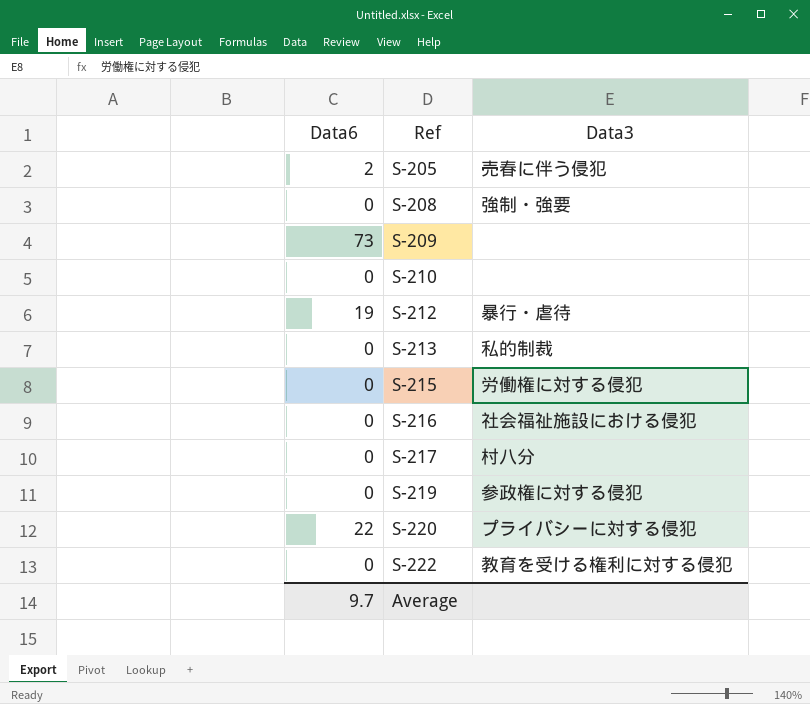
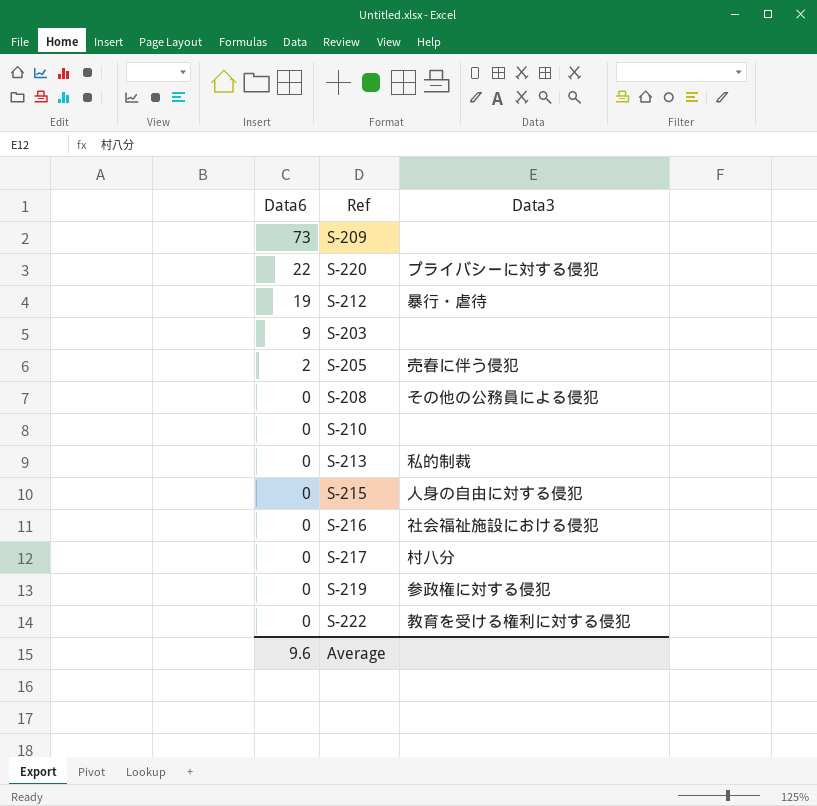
row order: Ref ascending -> Data6 descending
row S-203: none -> 9 | none
S-208 | Data3: 強制・強要 -> その他の公務員による侵犯
S-215 | Data3: 労働権に対する侵犯 -> 人身の自由に対する侵犯
Average | Data6: 9.7 -> 9.6

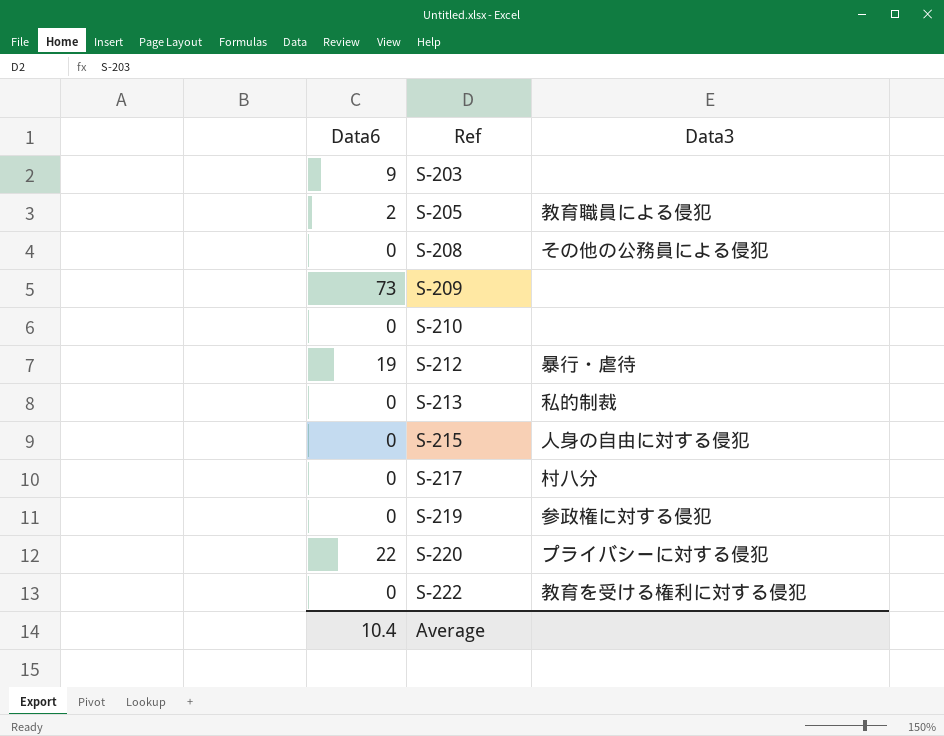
row order: Data6 descending -> Ref ascending
row S-216: 0 | 社会福祉施設における侵犯 -> none
S-205 | Data3: 売春に伴う侵犯 -> 教育職員による侵犯
Average | Data6: 9.6 -> 10.4

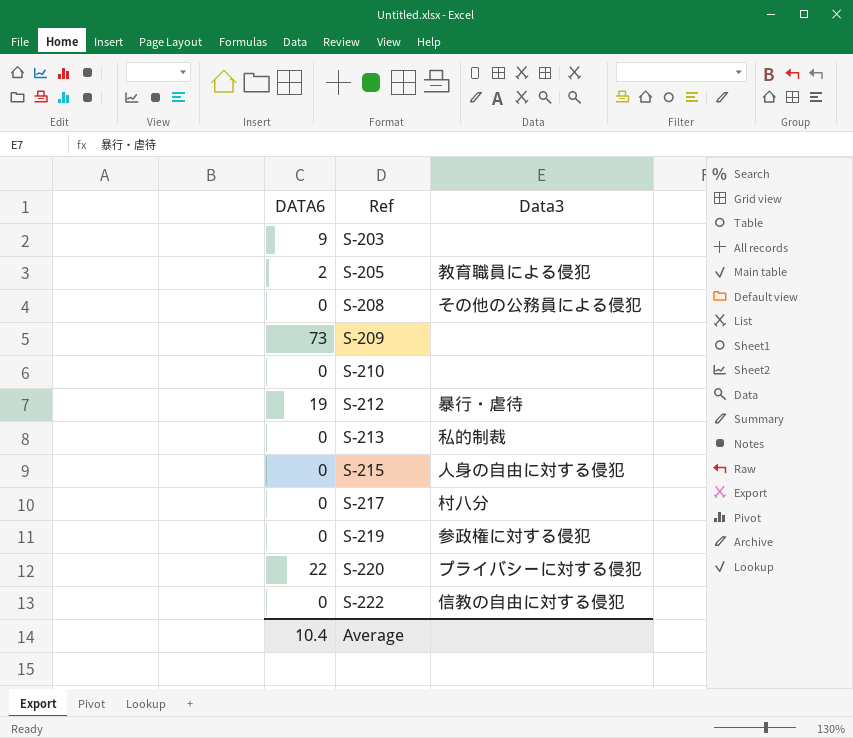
column name: Data6 -> DATA6
S-222 | Data3: 教育を受ける権利に対する侵犯 -> 信教の自由に対する侵犯

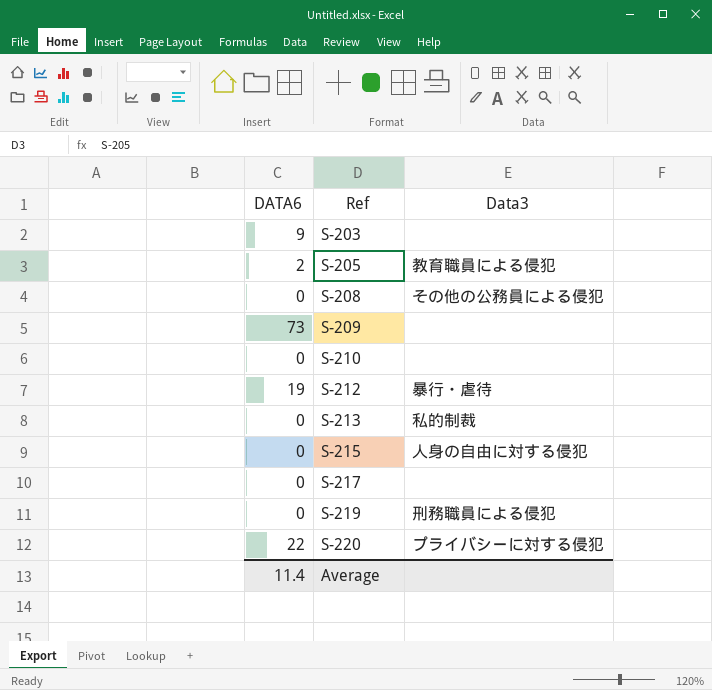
row S-222: 0 | 信教の自由に対する侵犯 -> none
S-217 | Data3: 村八分 -> none
S-219 | Data3: 参政権に対する侵犯 -> 刑務職員による侵犯
Average | DATA6: 10.4 -> 11.4

